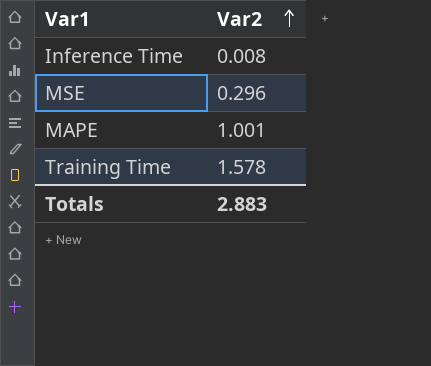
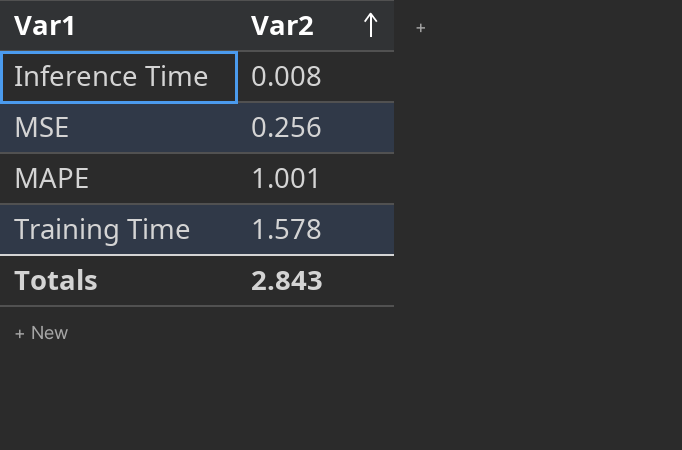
MSE | Var2: 0.296 -> 0.256
Totals | Var2: 2.883 -> 2.843

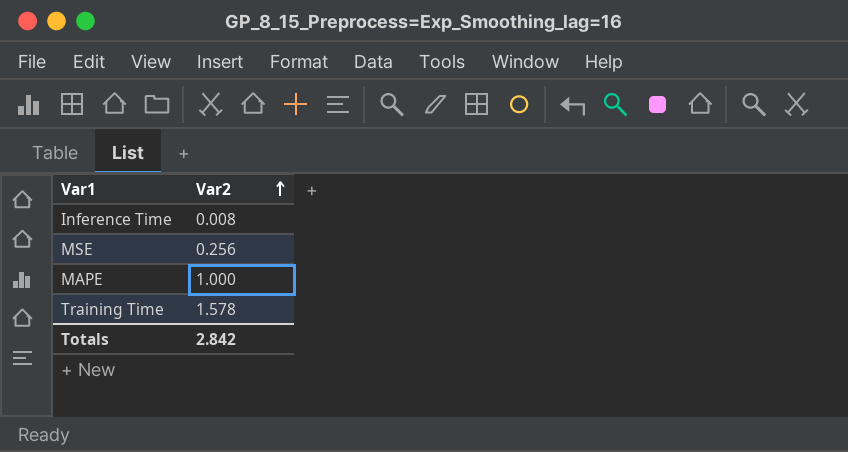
MAPE | Var2: 1.001 -> 1.000
Totals | Var2: 2.843 -> 2.842

